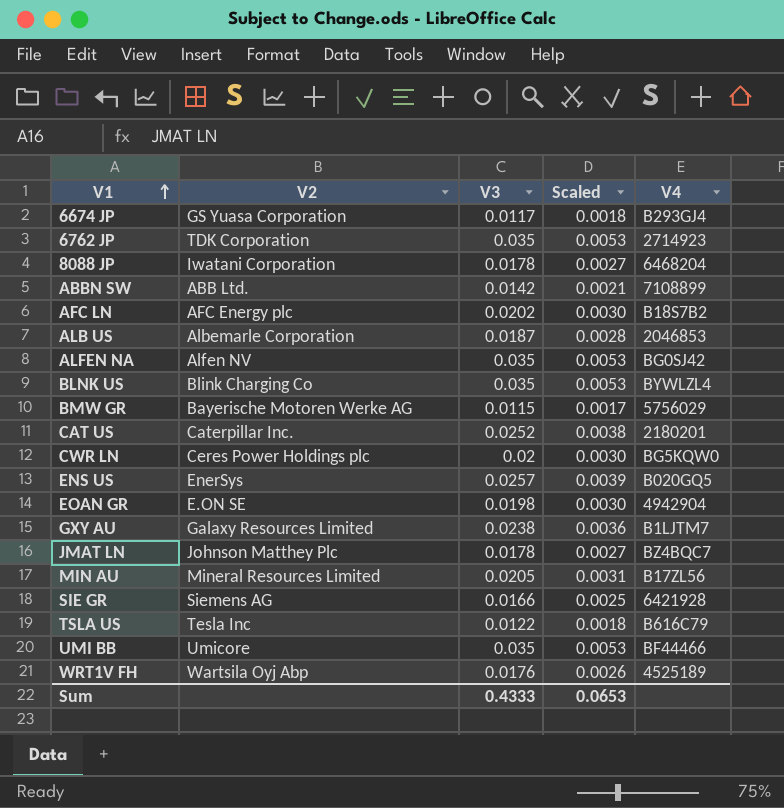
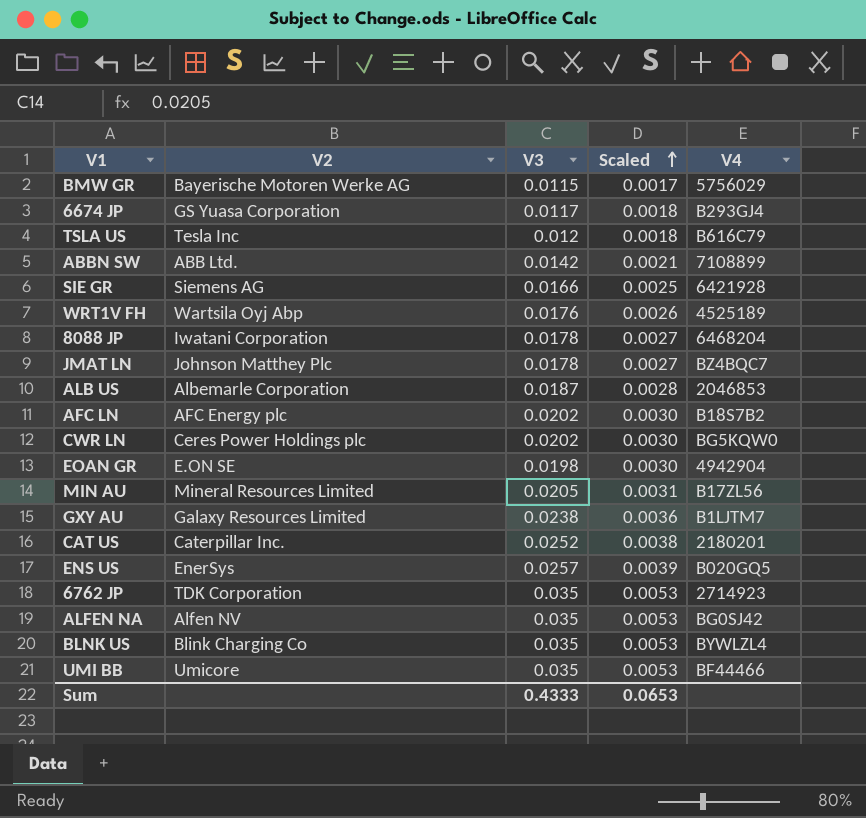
row order: V1 ascending -> Scaled ascending
TSLA US | V3: 0.0122 -> 0.012
CWR LN | V3: 0.02 -> 0.0202

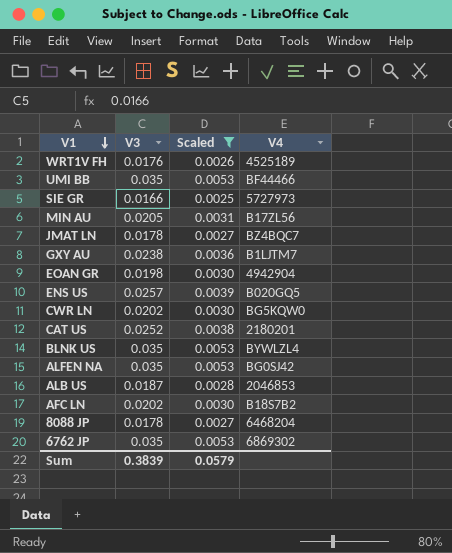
filter: none -> Scaled >= 0.0025
row order: Scaled ascending -> V1 descending
column V2 | position: 2 -> none
SIE GR | V4: 6421928 -> 5727973
6762 JP | V4: 2714923 -> 6869302
Sum | V3: 0.4333 -> 0.3839
Sum | Scaled: 0.0653 -> 0.0579

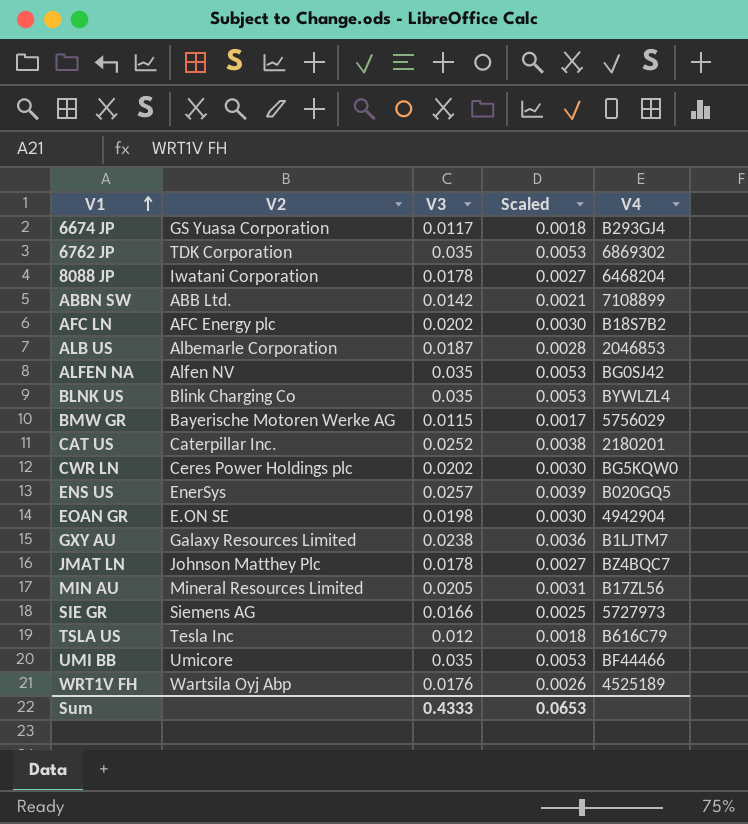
filter: Scaled >= 0.0025 -> none
row order: V1 descending -> V1 ascending
column V2 | position: none -> 2
Sum | V3: 0.3839 -> 0.4333
Sum | Scaled: 0.0579 -> 0.0653

